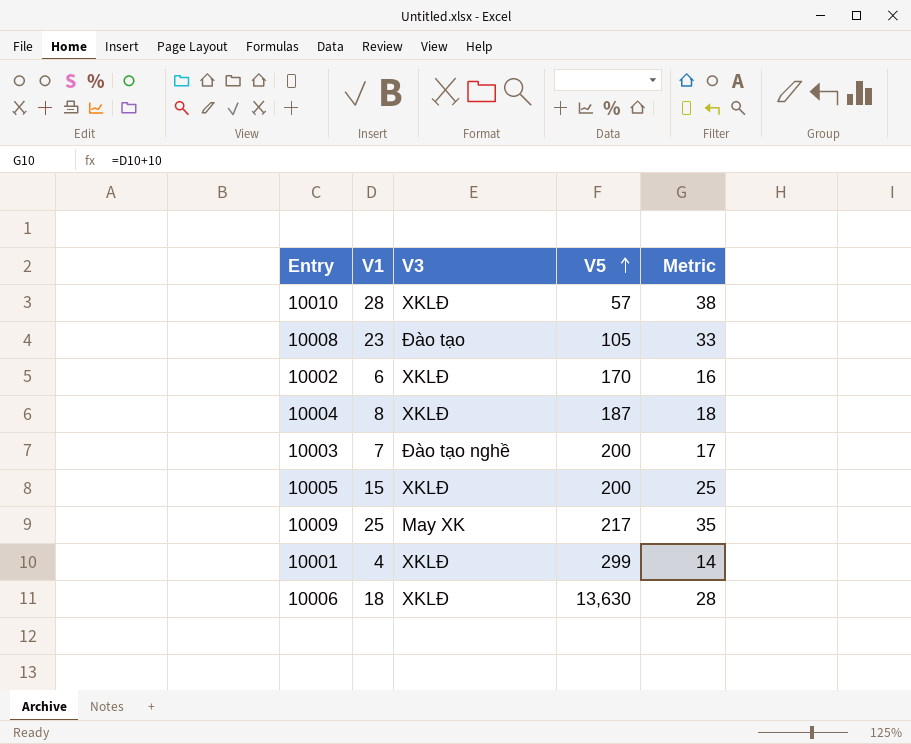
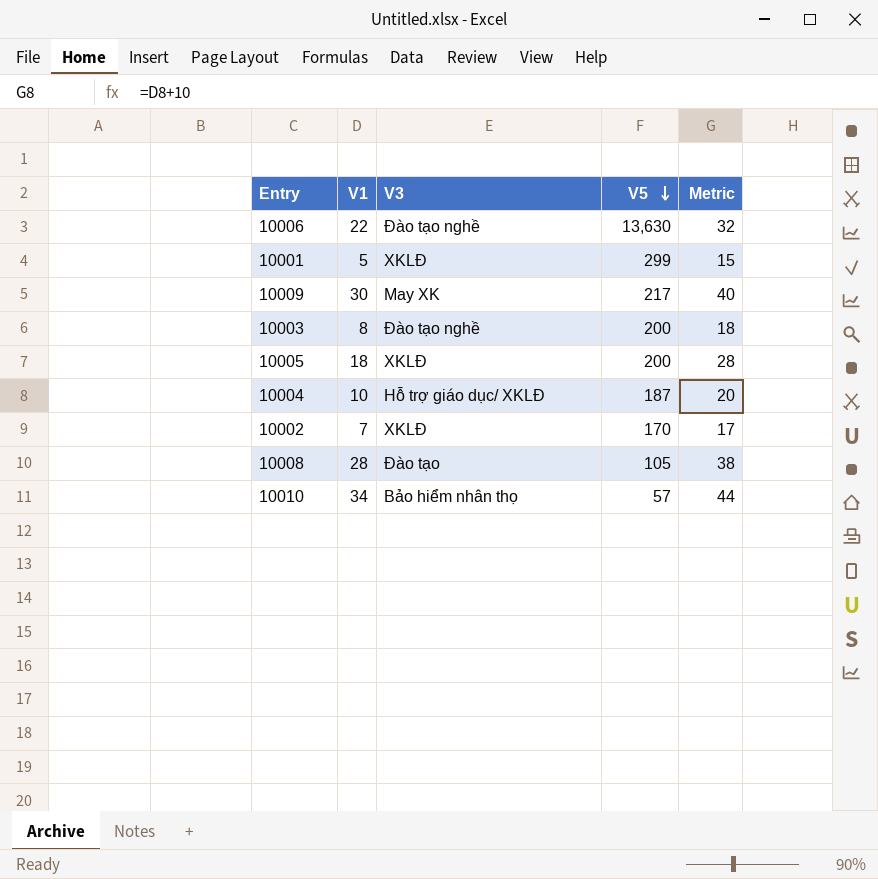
row order: V5 ascending -> V5 descending
10006 | V1: 18 -> 22
10006 | V3: XKLĐ -> Đào tạo nghề
10006 | Metric: 28 -> 32
10001 | V1: 4 -> 5
10001 | Metric: 14 -> 15
10009 | V1: 25 -> 30
10009 | Metric: 35 -> 40
10003 | V1: 7 -> 8
10003 | Metric: 17 -> 18
10005 | V1: 15 -> 18
10005 | Metric: 25 -> 28
10004 | V1: 8 -> 10
10004 | V3: XKLĐ -> Hỗ trợ giáo dục/ XKLĐ
10004 | Metric: 18 -> 20
10002 | V1: 6 -> 7
10002 | Metric: 16 -> 17
10008 | V1: 23 -> 28
10008 | Metric: 33 -> 38
10010 | V1: 28 -> 34
10010 | V3: XKLĐ -> Bảo hiểm nhân thọ
10010 | Metric: 38 -> 44

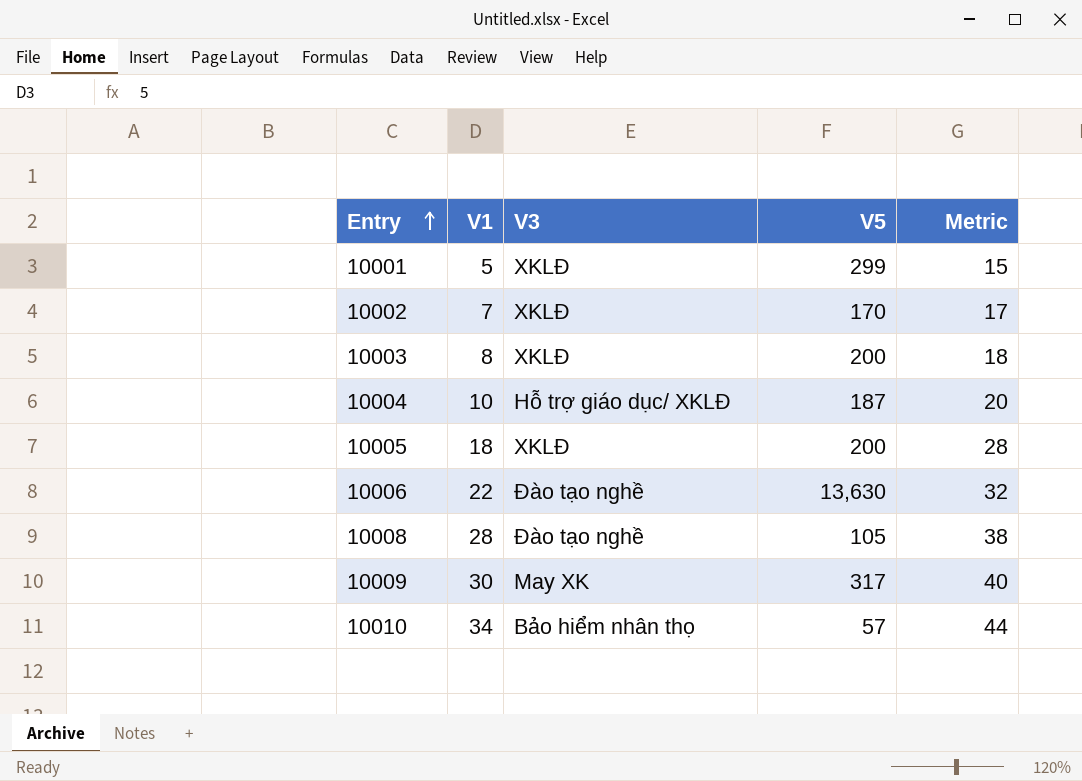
row order: V5 descending -> Entry ascending
10003 | V3: Đào tạo nghề -> XKLĐ
10008 | V3: Đào tạo -> Đào tạo nghề
10009 | V5: 217 -> 317

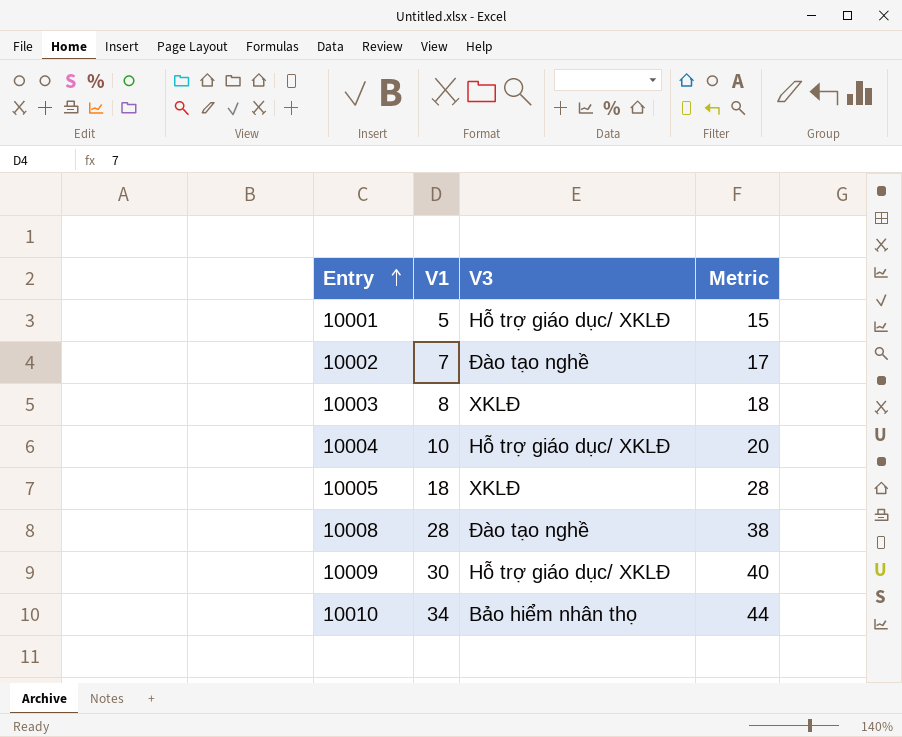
column V5 | position: 4 -> none
row 10006: 22 | Đào tạo nghề | 13,630 | 32 -> none
10001 | V3: XKLĐ -> Hỗ trợ giáo dục/ XKLĐ
10002 | V3: XKLĐ -> Đào tạo nghề
10009 | V3: May XK -> Hỗ trợ giáo dục/ XKLĐ

